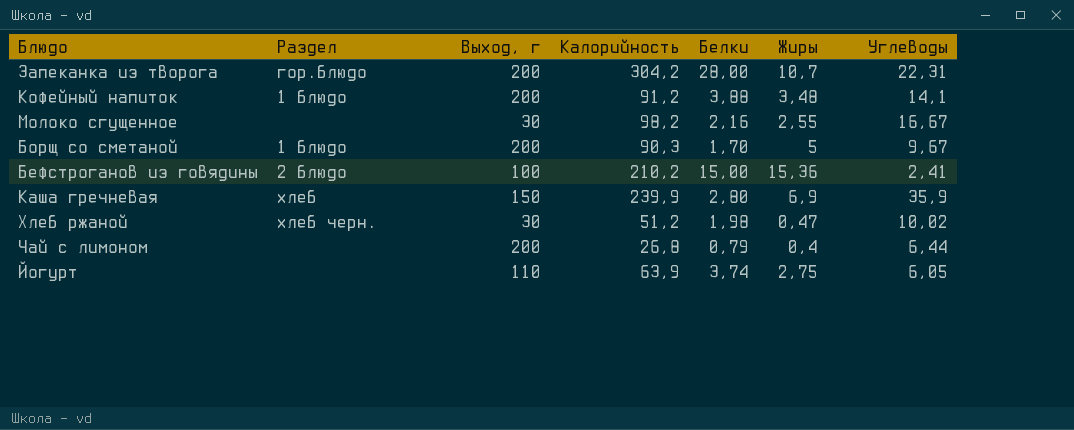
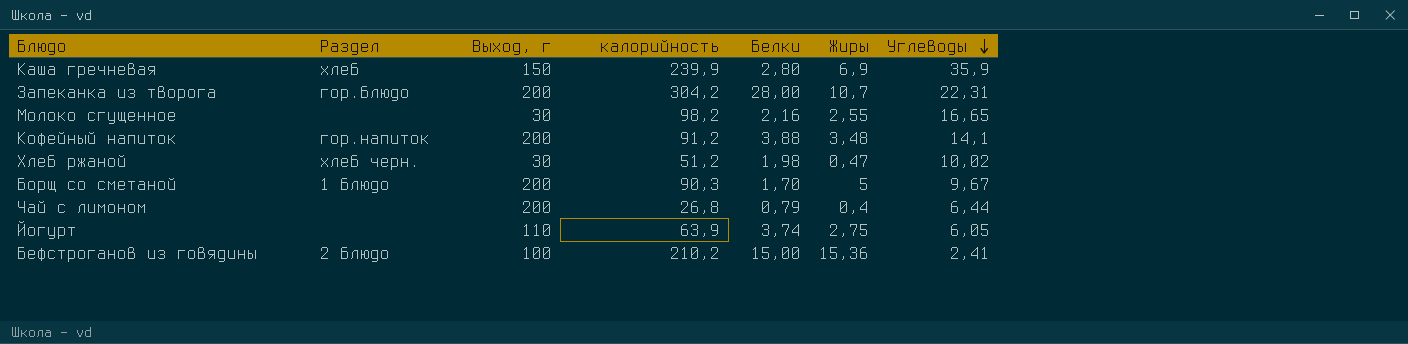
row order: none -> Углеводы descending
column name: Калорийность -> калорийность
Молоко сгущенное | Углеводы: 16,67 -> 16,65
Кофейный напиток | Раздел: 1 блюдо -> гор.напиток

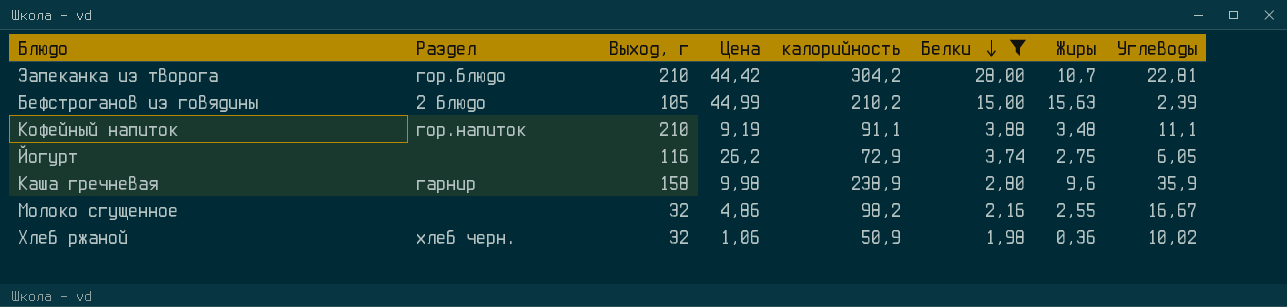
filter: none -> Белки >= 1,98
row order: Углеводы descending -> Белки descending
column Цена | position: none -> 4
Запеканка из творога | Выход, г: 200 -> 210
Запеканка из творога | Углеводы: 22,31 -> 22,81
Бефстроганов из говядины | Выход, г: 100 -> 105
Бефстроганов из говядины | Жиры: 15,36 -> 15,63
Бефстроганов из говядины | Углеводы: 2,41 -> 2,39
Кофейный напиток | Выход, г: 200 -> 210
Кофейный напиток | калорийность: 91,2 -> 91,1
Кофейный напиток | Углеводы: 14,1 -> 11,1
Йогурт | Выход, г: 110 -> 116
Йогурт | калорийность: 63,9 -> 72,9
Каша гречневая | Раздел: хлеб -> гарнир
Каша гречневая | Выход, г: 150 -> 158
Каша гречневая | калорийность: 239,9 -> 238,9
Каша гречневая | Жиры: 6,9 -> 9,6
Молоко сгущенное | Выход, г: 30 -> 32
Молоко сгущенное | Углеводы: 16,65 -> 16,67
Хлеб ржаной | Выход, г: 30 -> 32
Хлеб ржаной | калорийность: 51,2 -> 50,9
Хлеб ржаной | Жиры: 0,47 -> 0,36

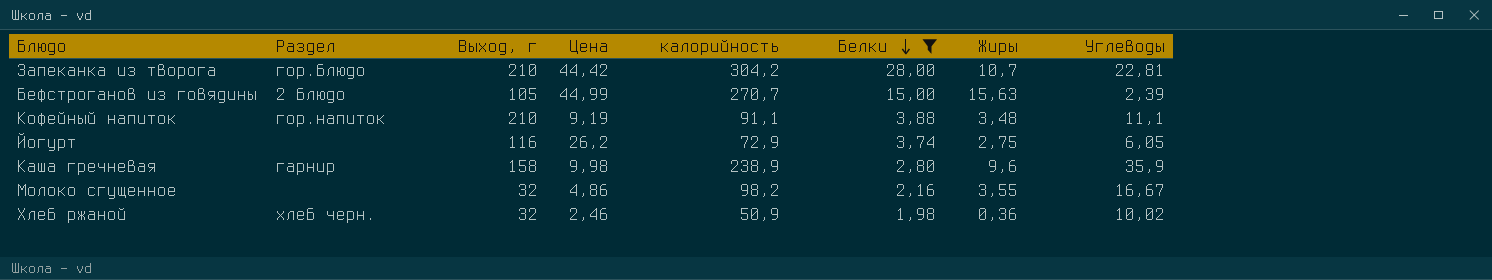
Бефстроганов из говядины | калорийность: 210,2 -> 270,7
Молоко сгущенное | Жиры: 2,55 -> 3,55
Хлеб ржаной | Цена: 1,06 -> 2,46

